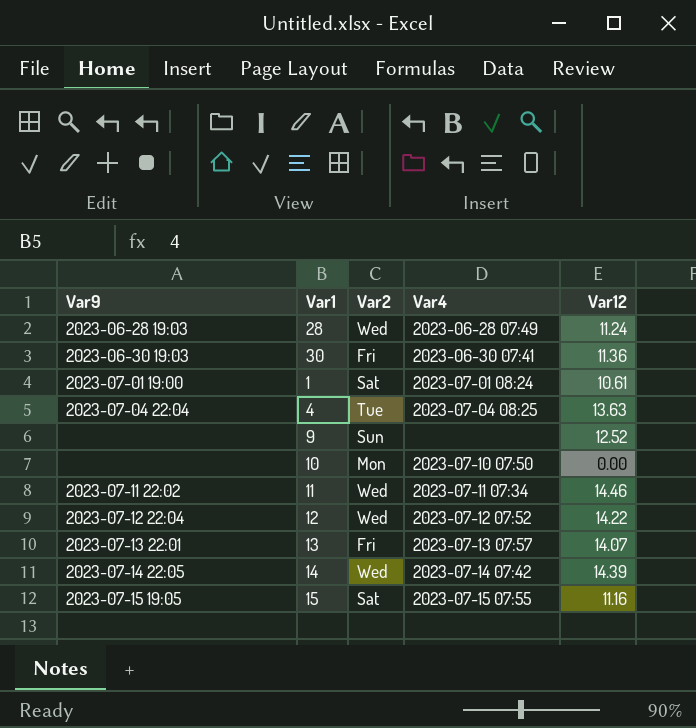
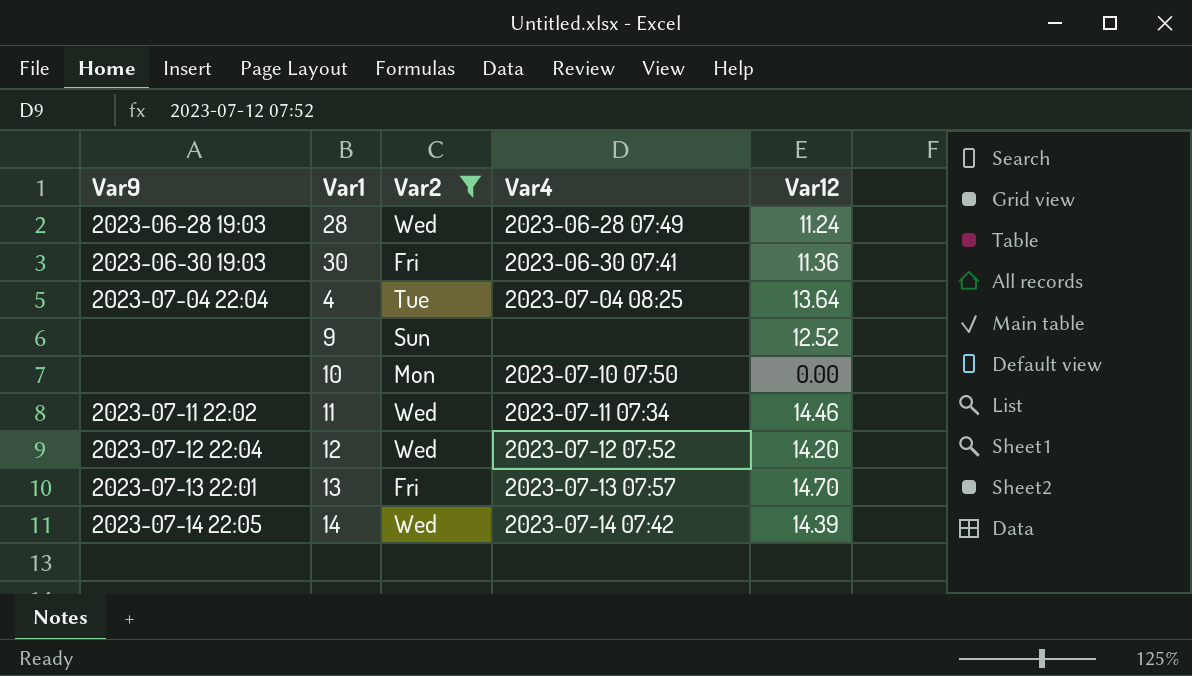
filter: none -> Var2 != Sat
4 | Var12: 13.63 -> 13.64
12 | Var12: 14.22 -> 14.20
13 | Var12: 14.07 -> 14.70

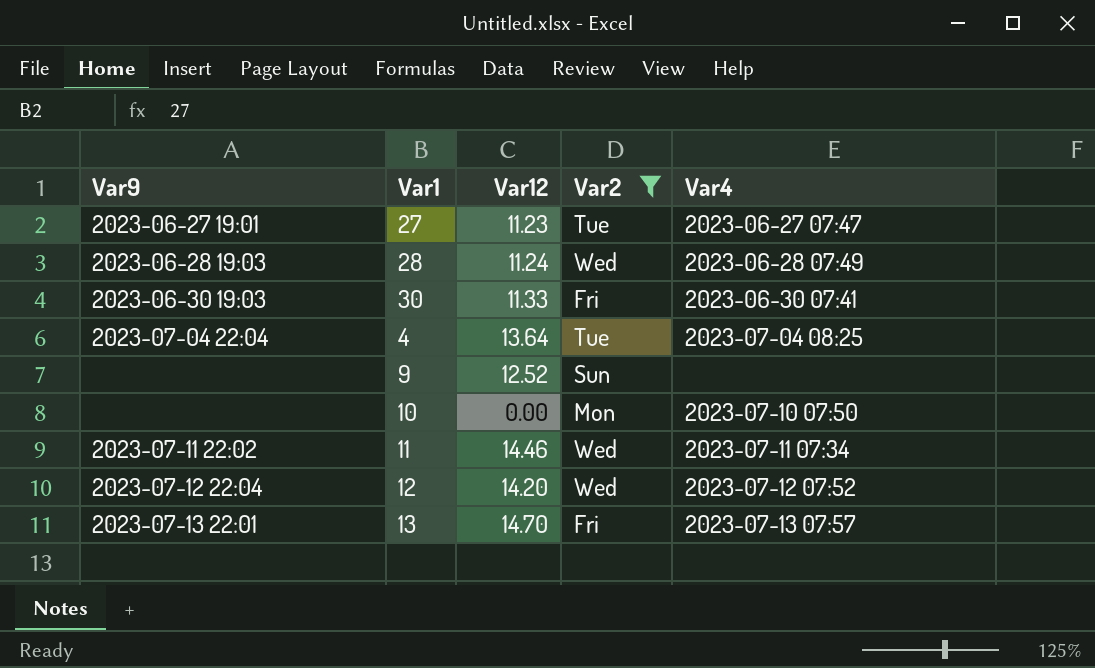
column Var12 | position: 5 -> 3
row 14: 2023-07-14 22:05 | Wed | 2023-07-14 07:42 | 14.39 -> none
row 27: none -> 2023-06-27 19:01 | 11.23 | Tue | 2023-06-27 07:47
30 | Var12: 11.36 -> 11.33

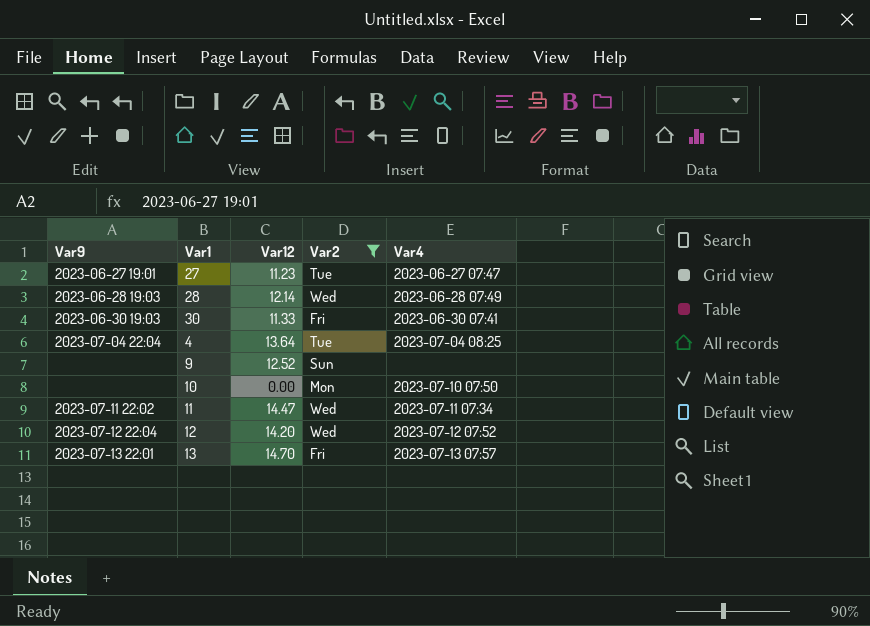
28 | Var12: 11.24 -> 12.14
11 | Var12: 14.46 -> 14.47

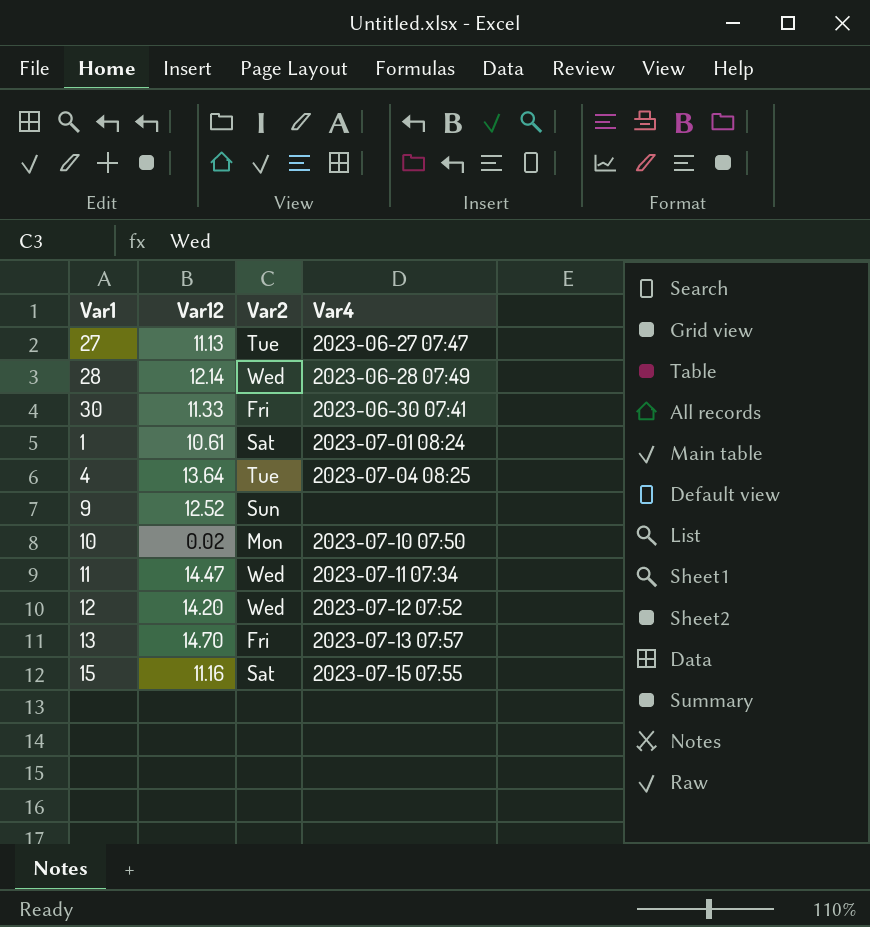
filter: Var2 != Sat -> none
column Var9 | position: 1 -> none
27 | Var12: 11.23 -> 11.13
10 | Var12: 0.00 -> 0.02

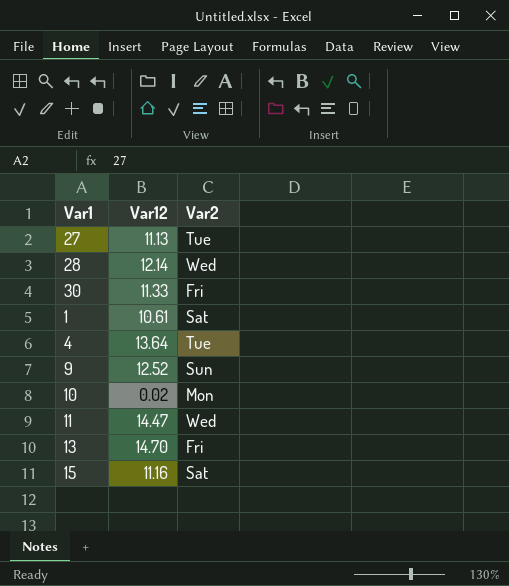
column Var4 | position: 4 -> none
row 12: 14.20 | Wed | 2023-07-12 07:52 -> none

